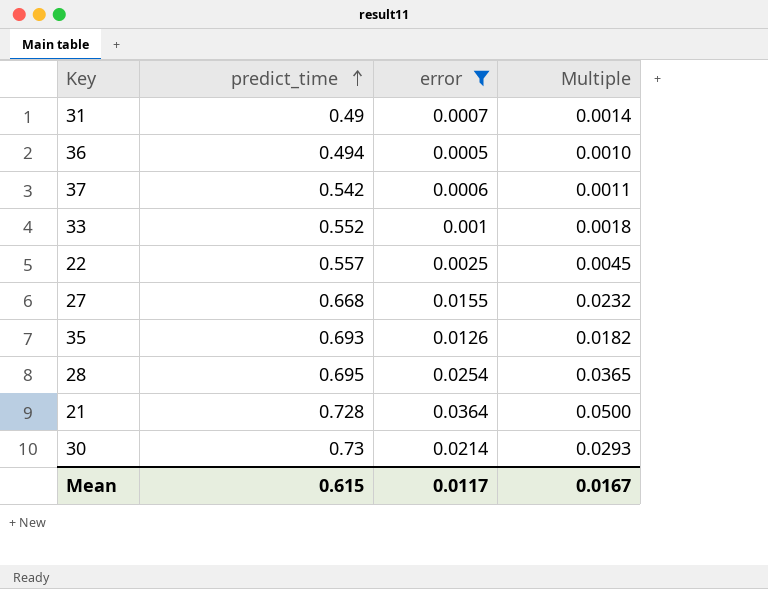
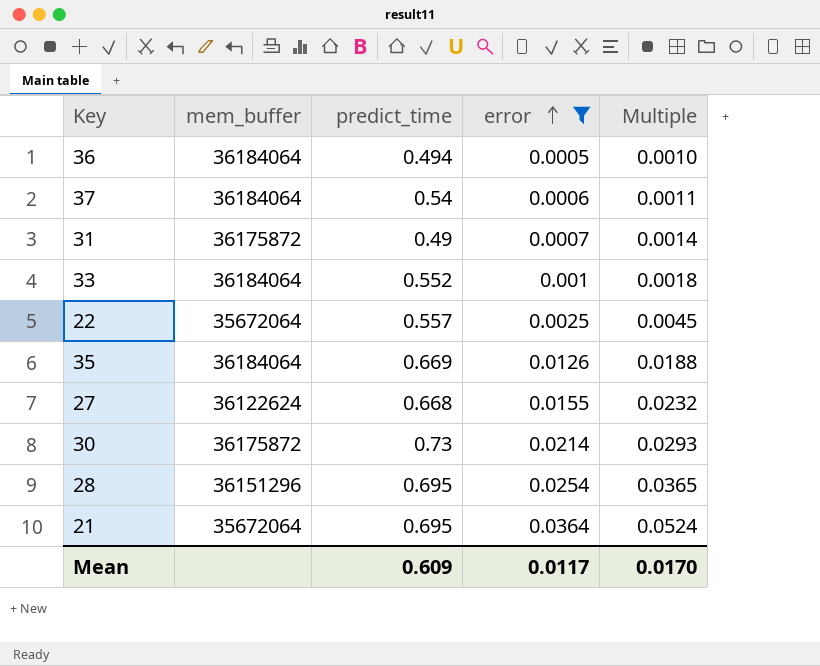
row order: predict_time ascending -> error ascending
column mem_buffer | position: none -> 2
37 | predict_time: 0.542 -> 0.54
35 | predict_time: 0.693 -> 0.669
35 | Multiple: 0.0182 -> 0.0188
21 | predict_time: 0.728 -> 0.695
21 | Multiple: 0.0500 -> 0.0524
Mean | predict_time: 0.615 -> 0.609
Mean | Multiple: 0.0167 -> 0.0170

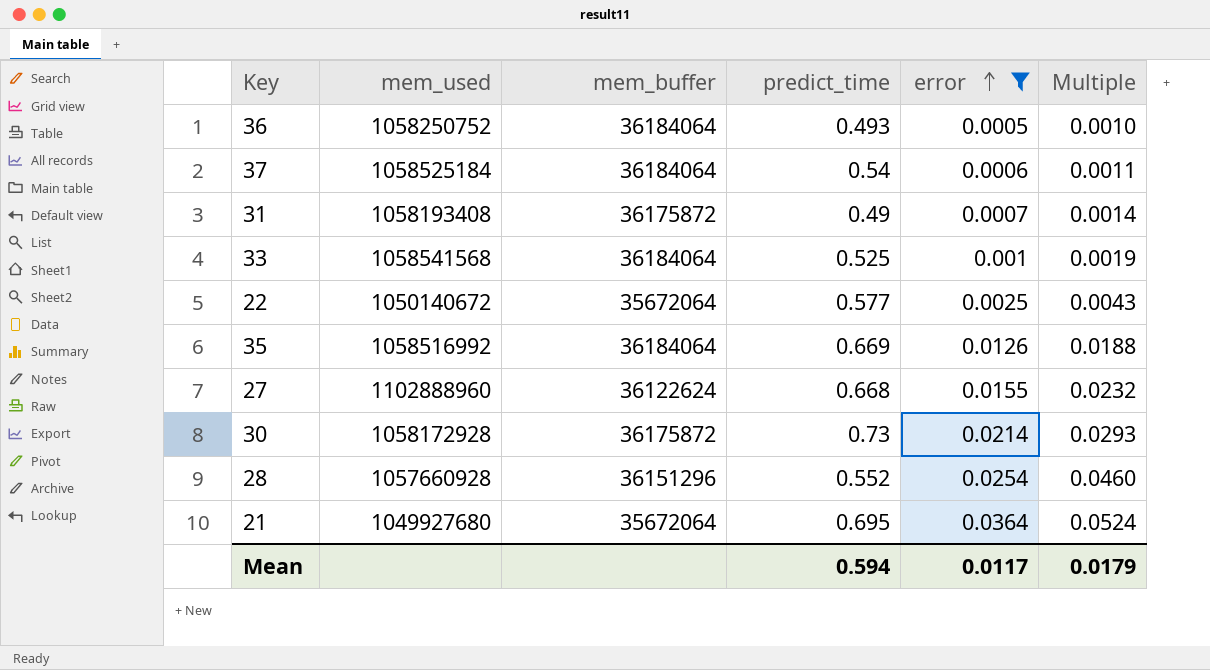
column mem_used | position: none -> 2
36 | predict_time: 0.494 -> 0.493
33 | predict_time: 0.552 -> 0.525
33 | Multiple: 0.0018 -> 0.0019
22 | predict_time: 0.557 -> 0.577
22 | Multiple: 0.0045 -> 0.0043
28 | predict_time: 0.695 -> 0.552
28 | Multiple: 0.0365 -> 0.0460
Mean | predict_time: 0.609 -> 0.594
Mean | Multiple: 0.0170 -> 0.0179

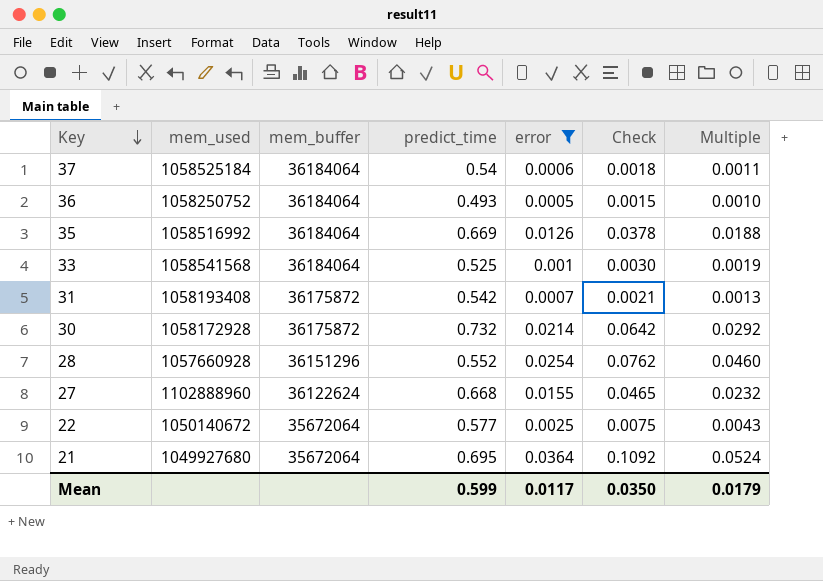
row order: error ascending -> Key descending
column Check | formula: none -> [error] * 3
31 | predict_time: 0.49 -> 0.542
31 | Multiple: 0.0014 -> 0.0013
30 | predict_time: 0.73 -> 0.732
30 | Multiple: 0.0293 -> 0.0292
Mean | predict_time: 0.594 -> 0.599

